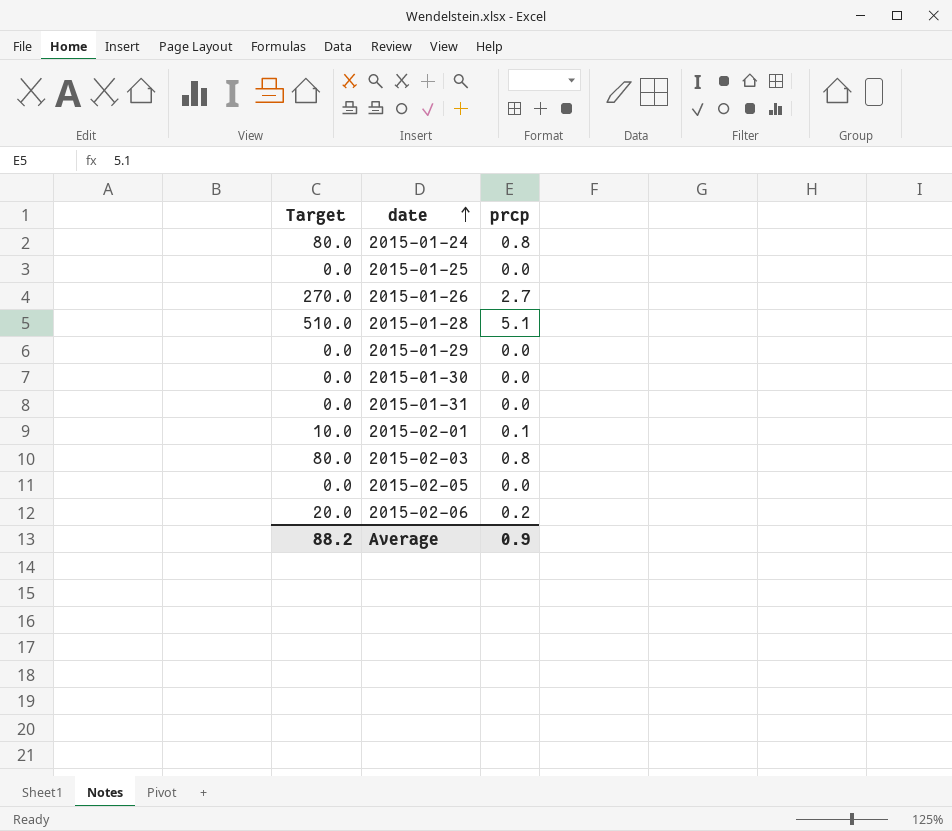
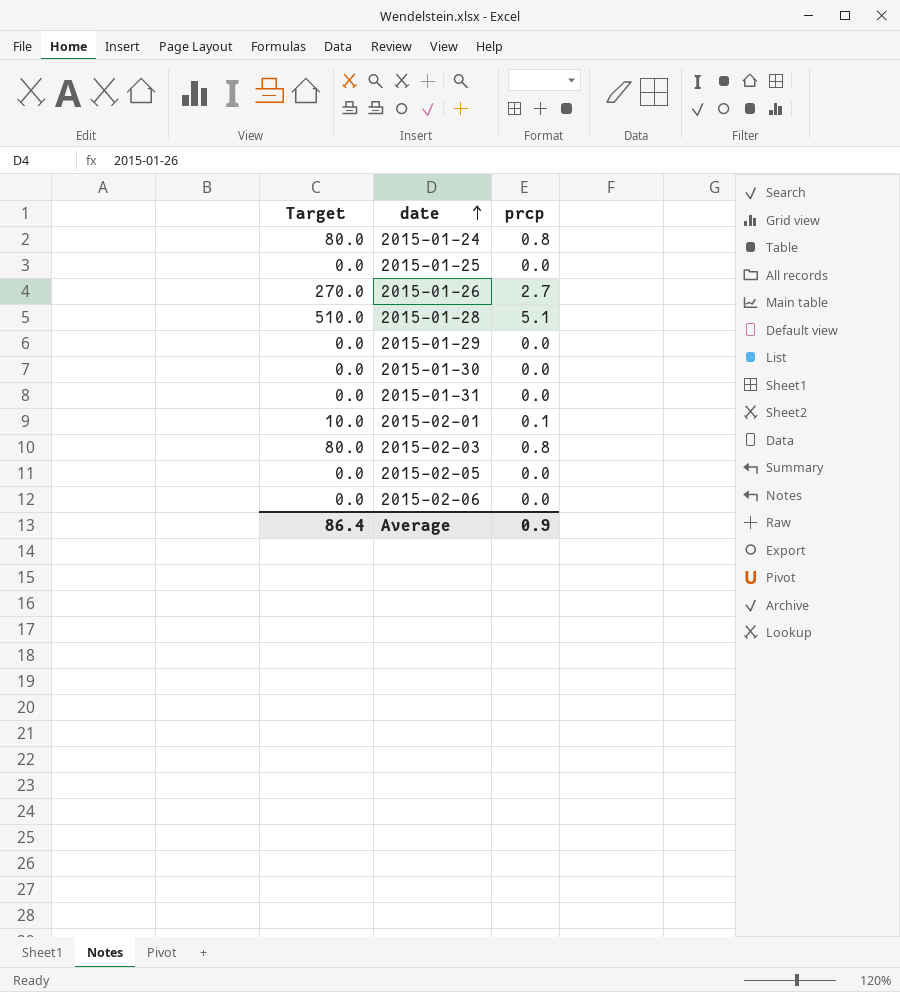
2015-02-06 | Target: 20.0 -> 0.0
2015-02-06 | prcp: 0.2 -> 0.0
Average | Target: 88.2 -> 86.4

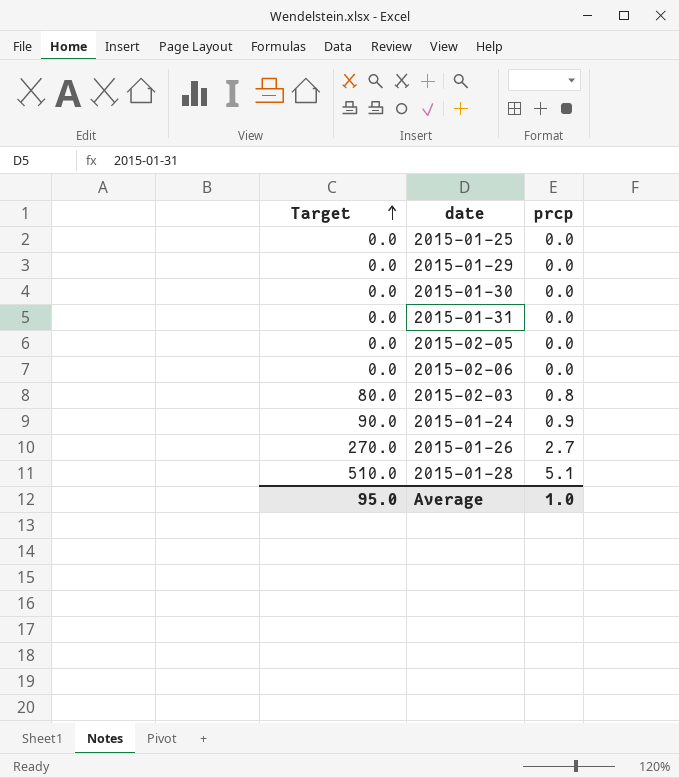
row order: date ascending -> Target ascending
row 2015-02-01: 10.0 | 0.1 -> none
2015-01-24 | Target: 80.0 -> 90.0
2015-01-24 | prcp: 0.8 -> 0.9
Average | Target: 86.4 -> 95.0
Average | prcp: 0.9 -> 1.0

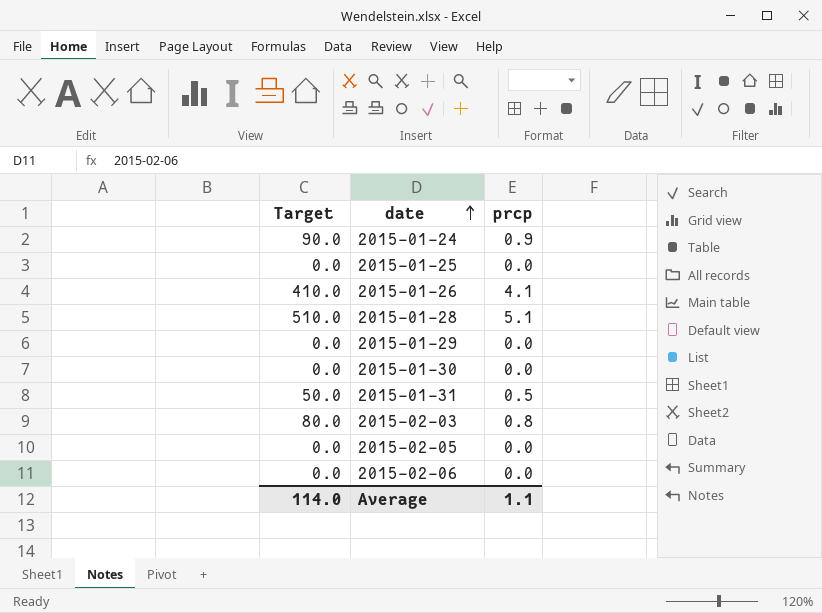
row order: Target ascending -> date ascending
2015-01-26 | Target: 270.0 -> 410.0
2015-01-26 | prcp: 2.7 -> 4.1
2015-01-31 | Target: 0.0 -> 50.0
2015-01-31 | prcp: 0.0 -> 0.5
Average | Target: 95.0 -> 114.0
Average | prcp: 1.0 -> 1.1

